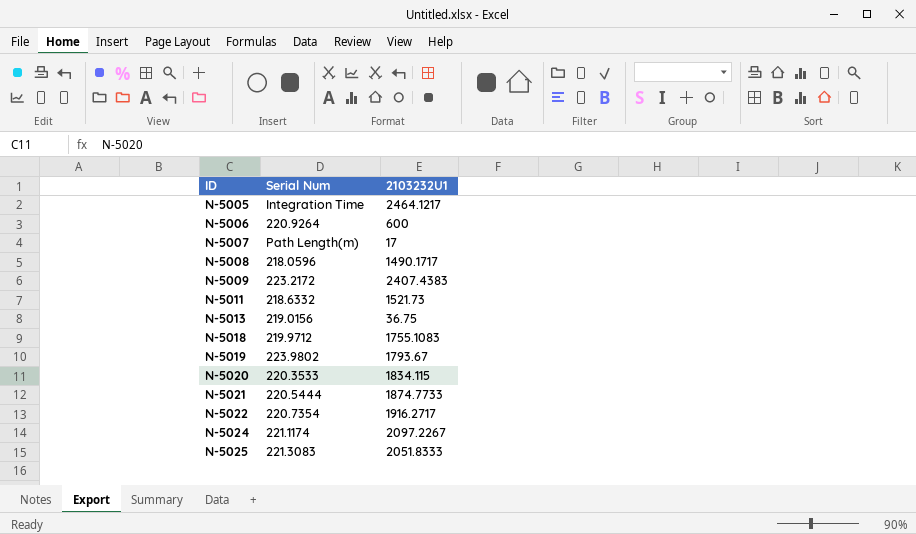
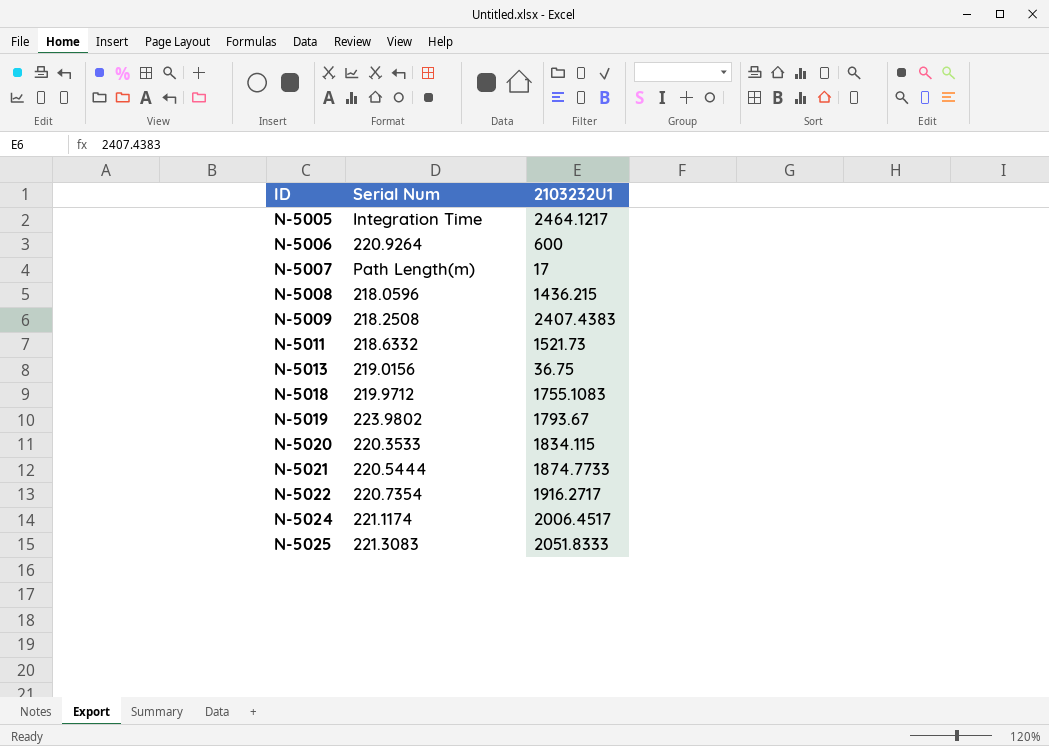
N-5008 | 2103232U1: 1490.1717 -> 1436.215
N-5009 | Serial Num: 223.2172 -> 218.2508
N-5024 | 2103232U1: 2097.2267 -> 2006.4517

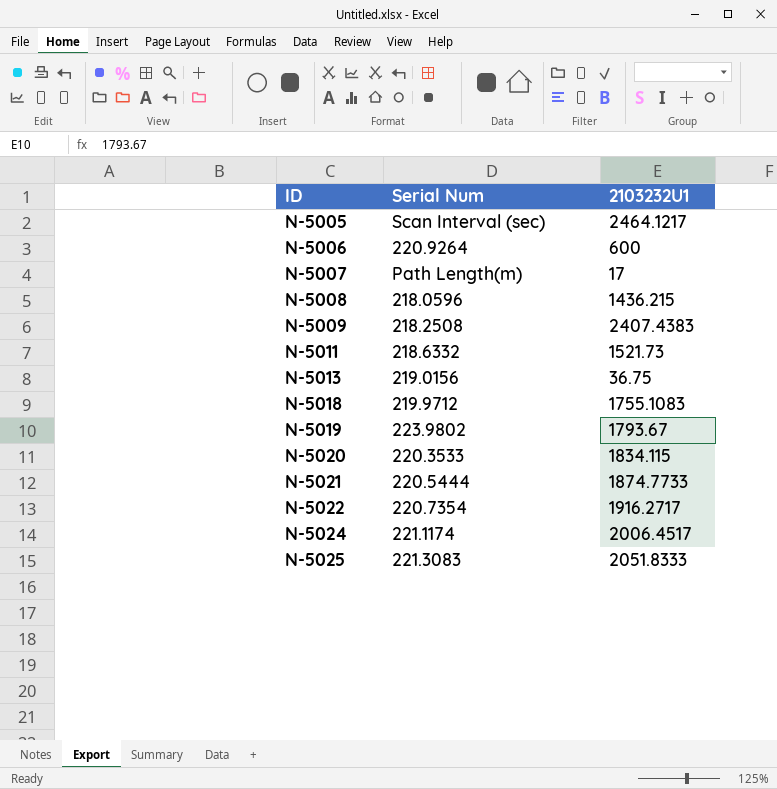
N-5005 | Serial Num: Integration Time -> Scan Interval (sec)

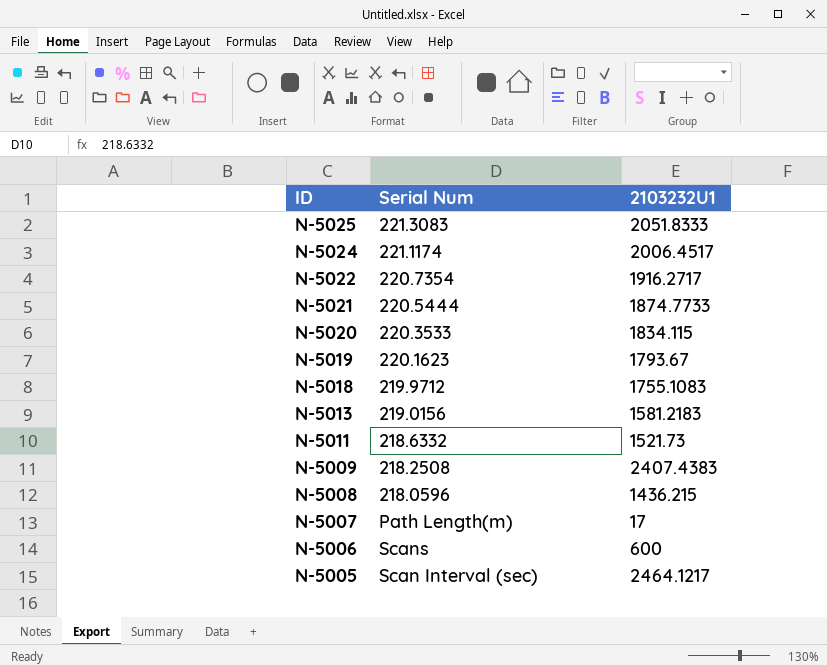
row order: ID ascending -> ID descending
N-5019 | Serial Num: 223.9802 -> 220.1623
N-5013 | 2103232U1: 36.75 -> 1581.2183
N-5006 | Serial Num: 220.9264 -> Scans

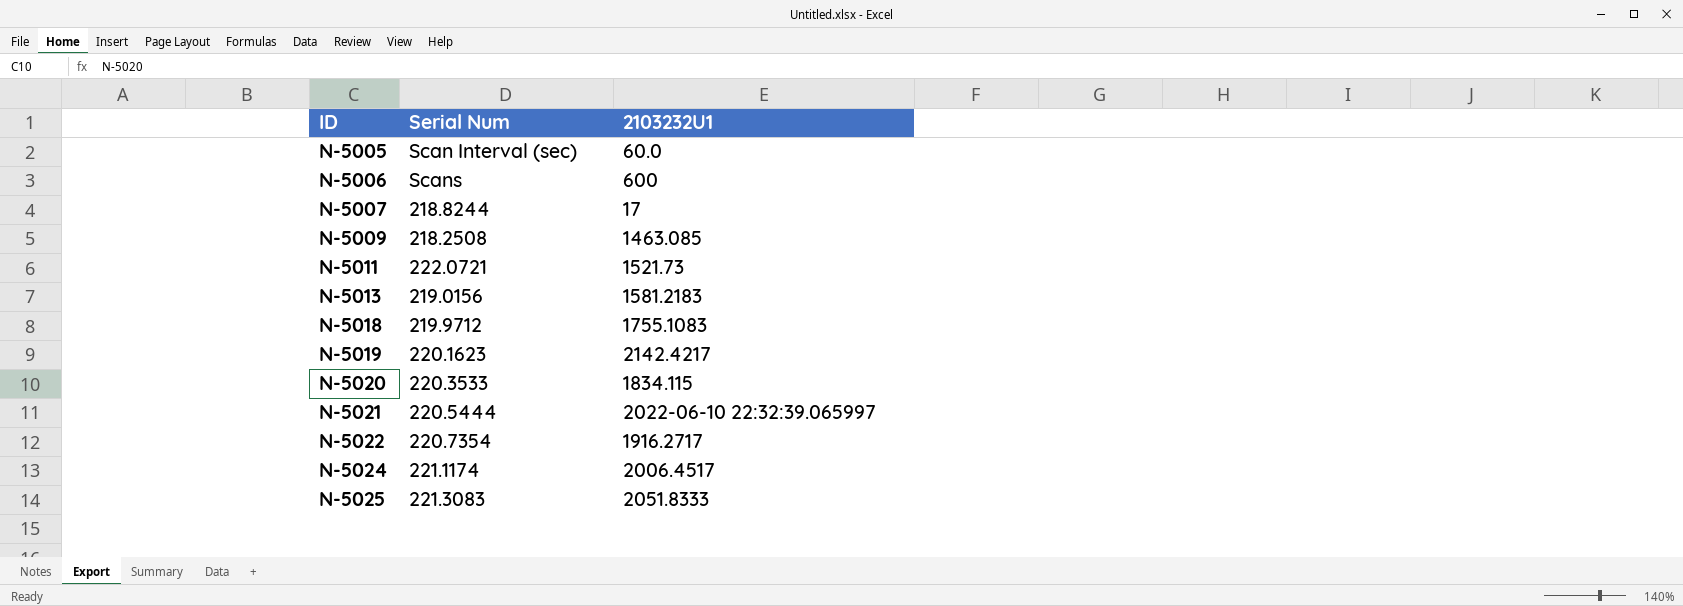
row order: ID descending -> ID ascending
row N-5008: 218.0596 | 1436.215 -> none
N-5005 | 2103232U1: 2464.1217 -> 60.0
N-5007 | Serial Num: Path Length(m) -> 218.8244
N-5009 | 2103232U1: 2407.4383 -> 1463.085
N-5011 | Serial Num: 218.6332 -> 222.0721
N-5019 | 2103232U1: 1793.67 -> 2142.4217
N-5021 | 2103232U1: 1874.7733 -> 2022-06-10 22:32:39.065997

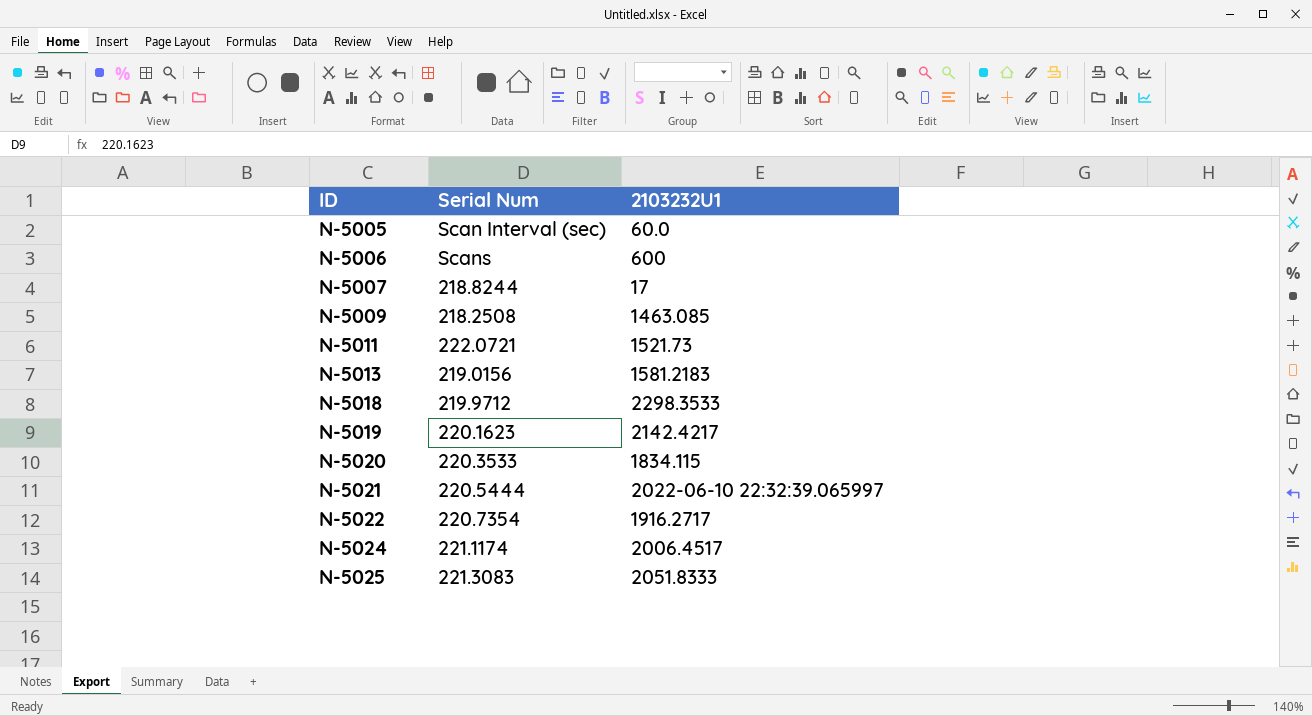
N-5018 | 2103232U1: 1755.1083 -> 2298.3533

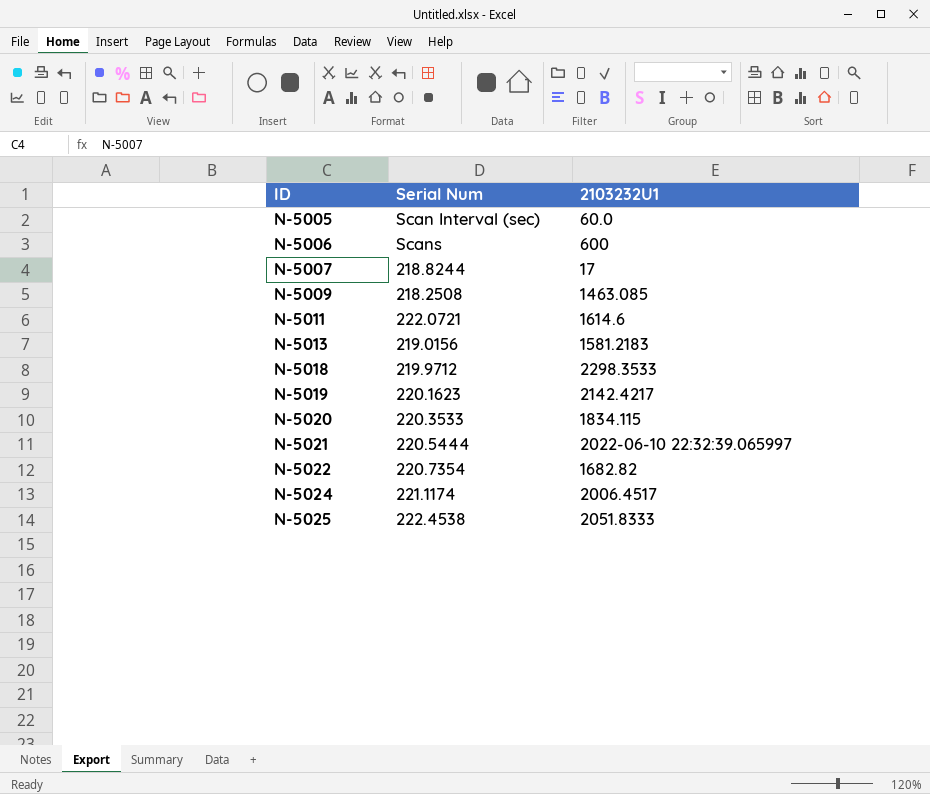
N-5011 | 2103232U1: 1521.73 -> 1614.6
N-5022 | 2103232U1: 1916.2717 -> 1682.82
N-5025 | Serial Num: 221.3083 -> 222.4538

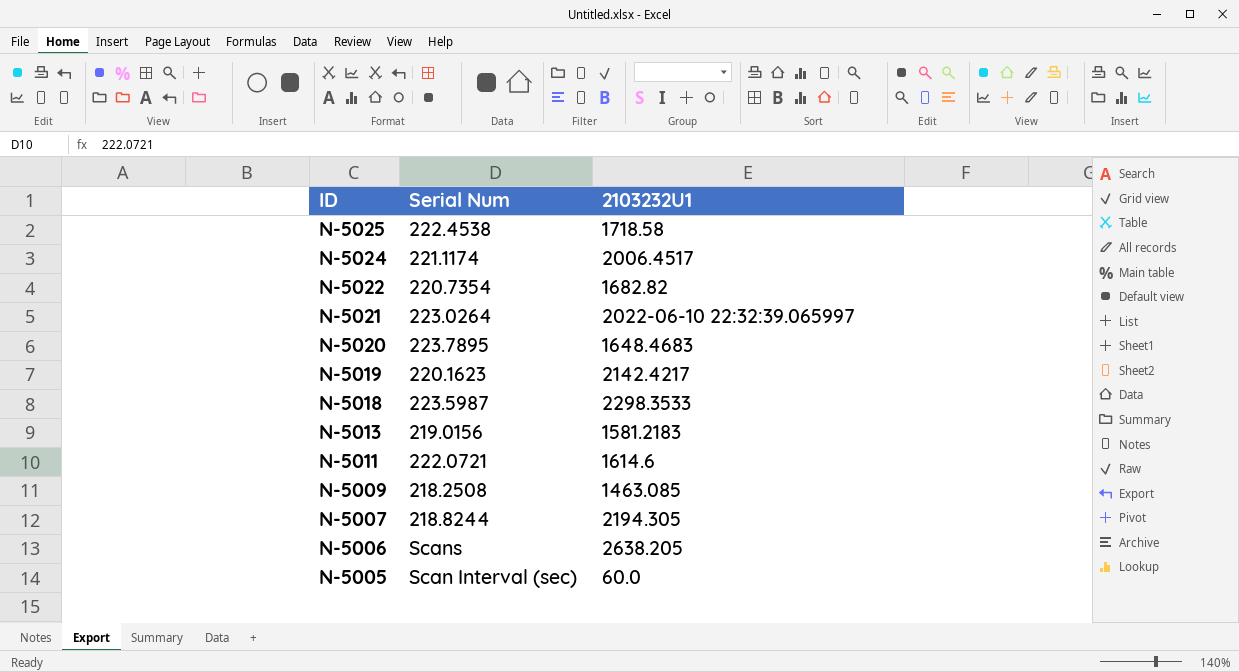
row order: ID ascending -> ID descending
N-5025 | 2103232U1: 2051.8333 -> 1718.58
N-5021 | Serial Num: 220.5444 -> 223.0264
N-5020 | Serial Num: 220.3533 -> 223.7895
N-5020 | 2103232U1: 1834.115 -> 1648.4683
N-5018 | Serial Num: 219.9712 -> 223.5987
N-5007 | 2103232U1: 17 -> 2194.305
N-5006 | 2103232U1: 600 -> 2638.205

